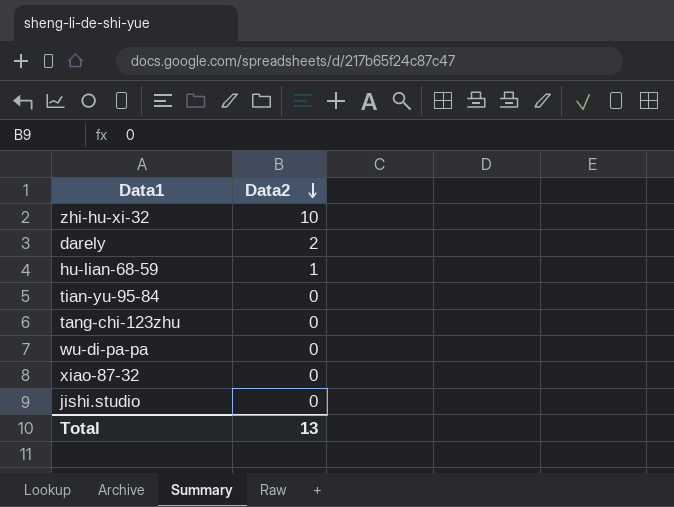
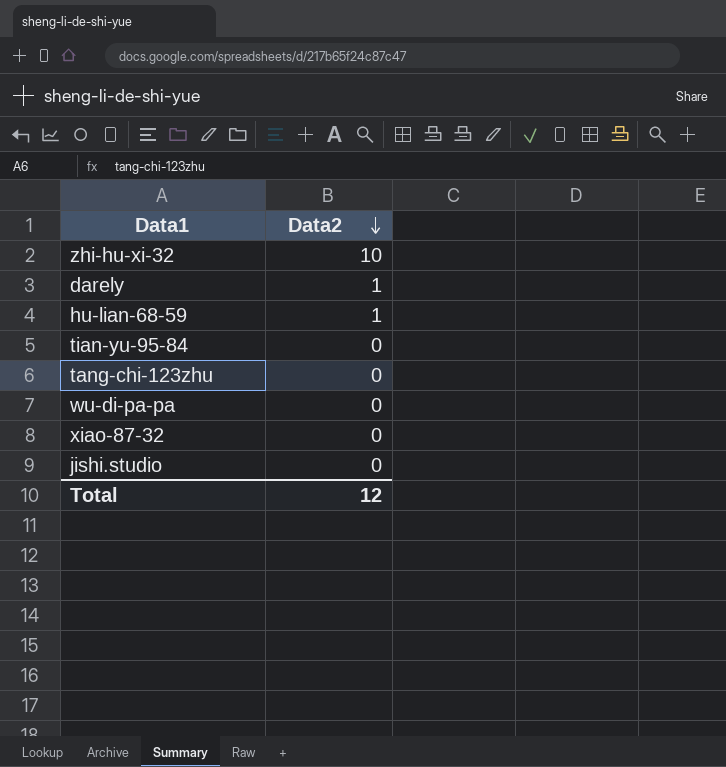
darely | Data2: 2 -> 1
Total | Data2: 13 -> 12

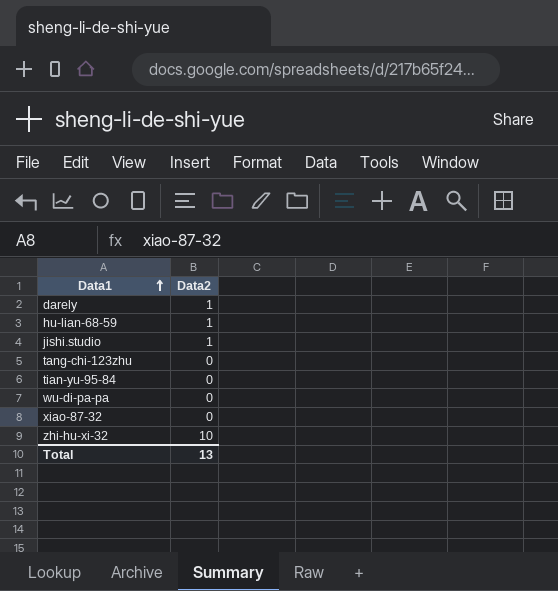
row order: Data2 descending -> Data1 ascending
jishi.studio | Data2: 0 -> 1
Total | Data2: 12 -> 13

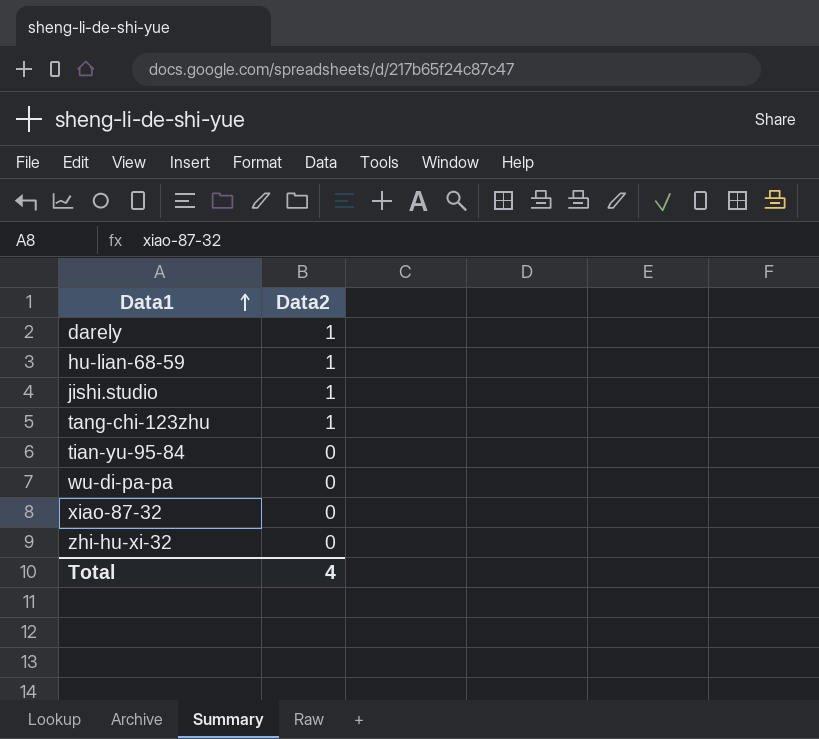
tang-chi-123zhu | Data2: 0 -> 1
zhi-hu-xi-32 | Data2: 10 -> 0
Total | Data2: 13 -> 4

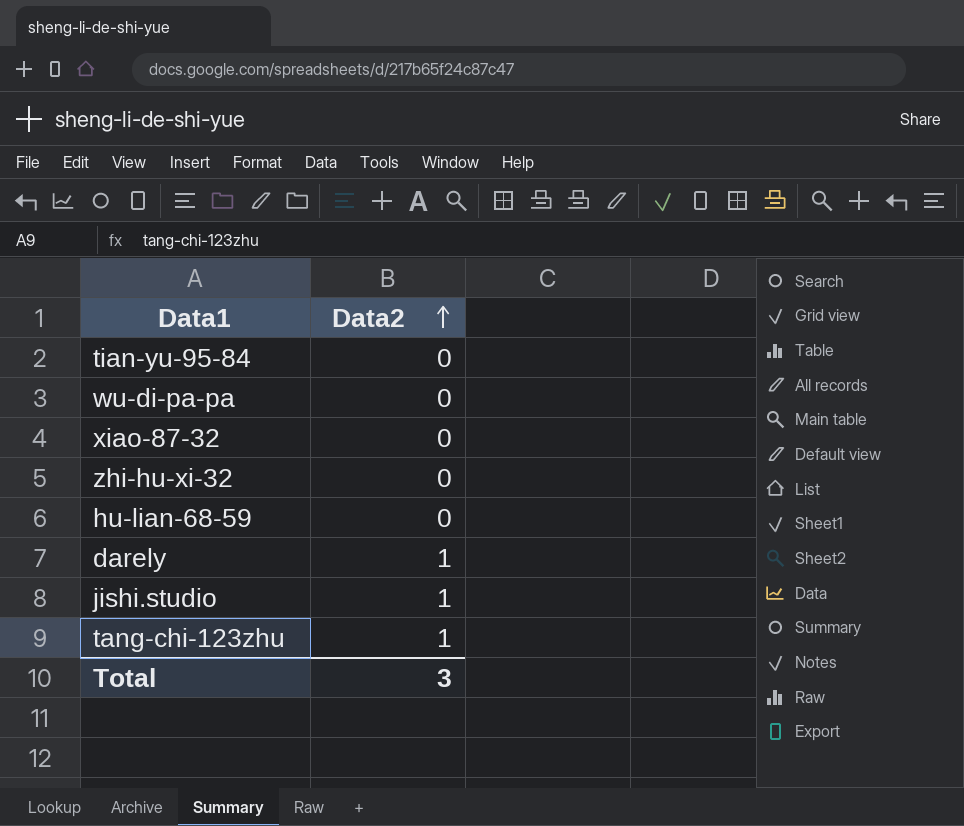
row order: Data1 ascending -> Data2 ascending
hu-lian-68-59 | Data2: 1 -> 0
Total | Data2: 4 -> 3

